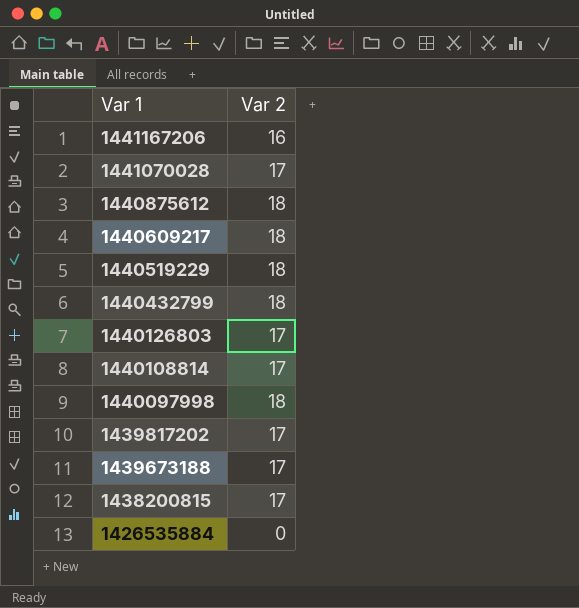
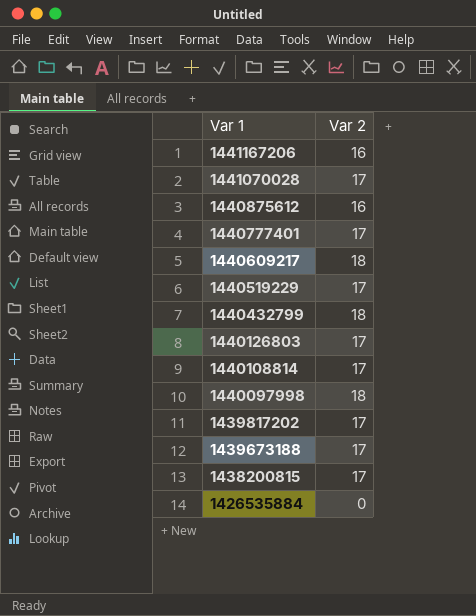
1440875612 | Var 2: 18 -> 16
row 1440777401: none -> 17
1440519229 | Var 2: 18 -> 17

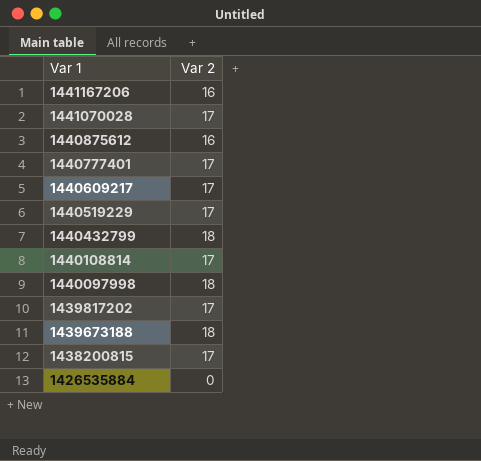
row 1440126803: 17 -> none
1440609217 | Var 2: 18 -> 17
1439673188 | Var 2: 17 -> 18

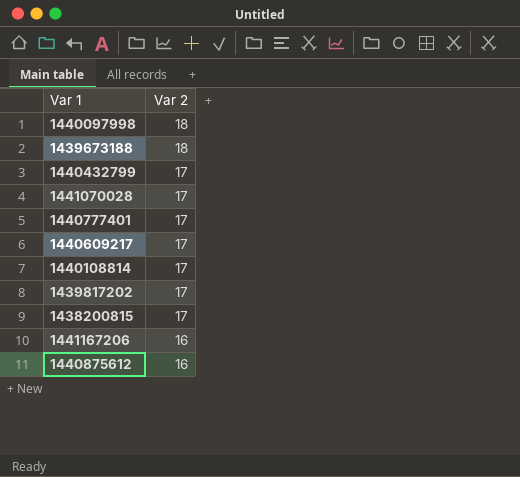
row order: Var 1 descending -> Var 2 descending
row 1440519229: 17 -> none
row 1426535884: 0 -> none
1440432799 | Var 2: 18 -> 17

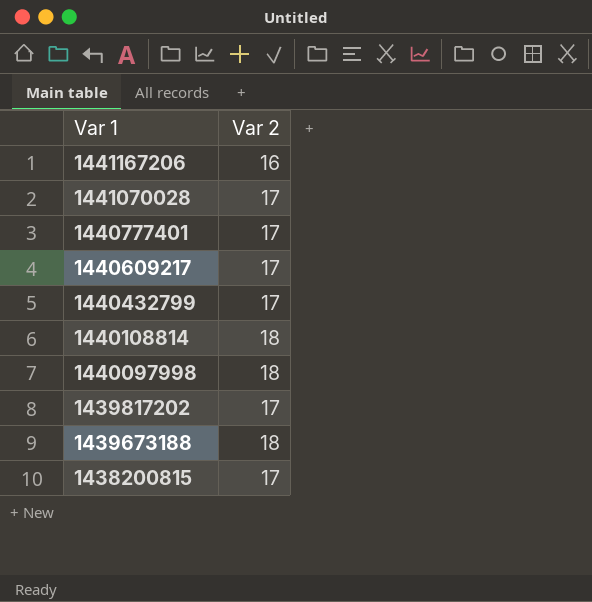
row order: Var 2 descending -> Var 1 descending
row 1440875612: 16 -> none
1440108814 | Var 2: 17 -> 18

